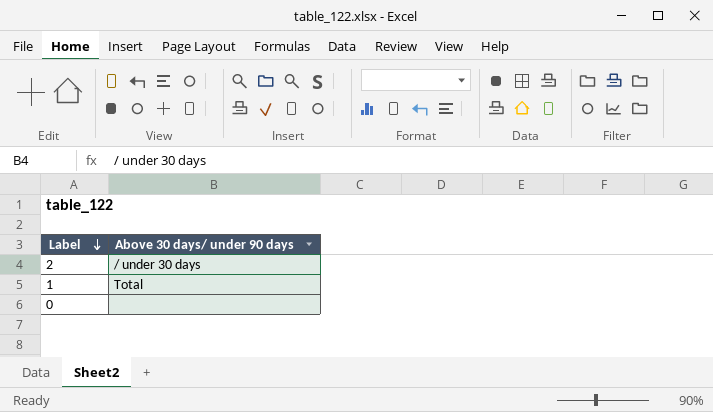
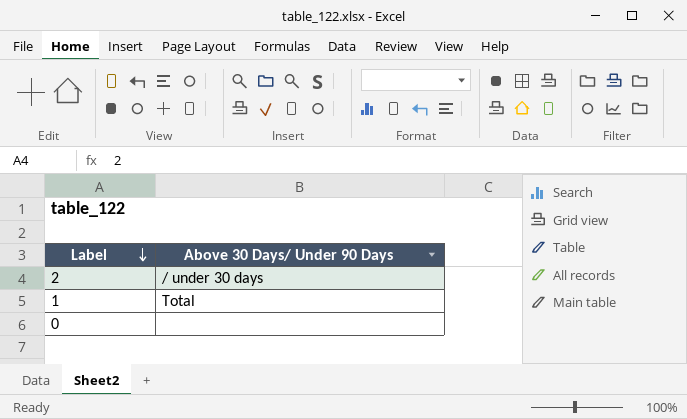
column name: Above 30 days/ under 90 days -> Above 30 Days/ Under 90 Days

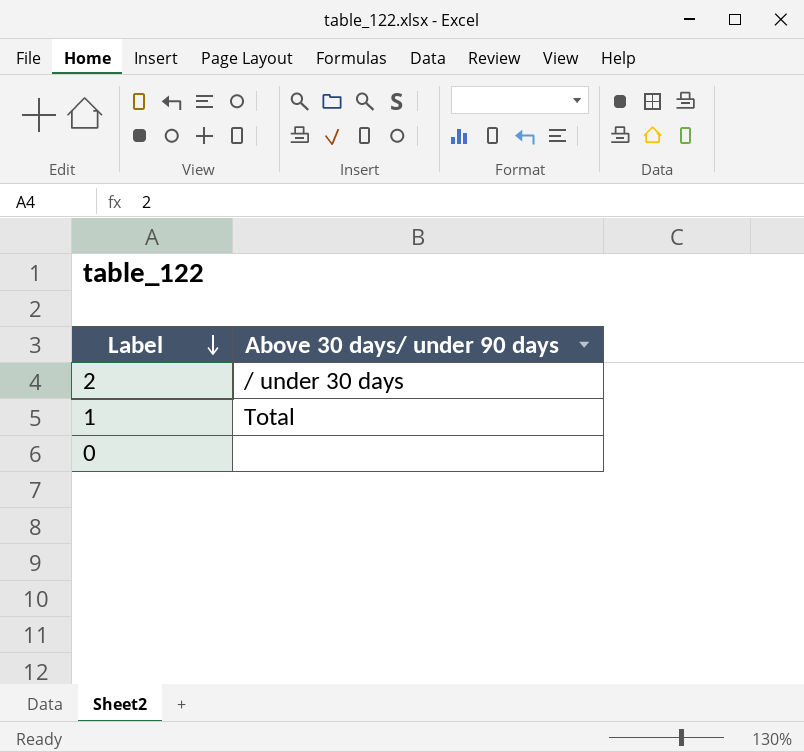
column name: Above 30 Days/ Under 90 Days -> Above 30 days/ under 90 days

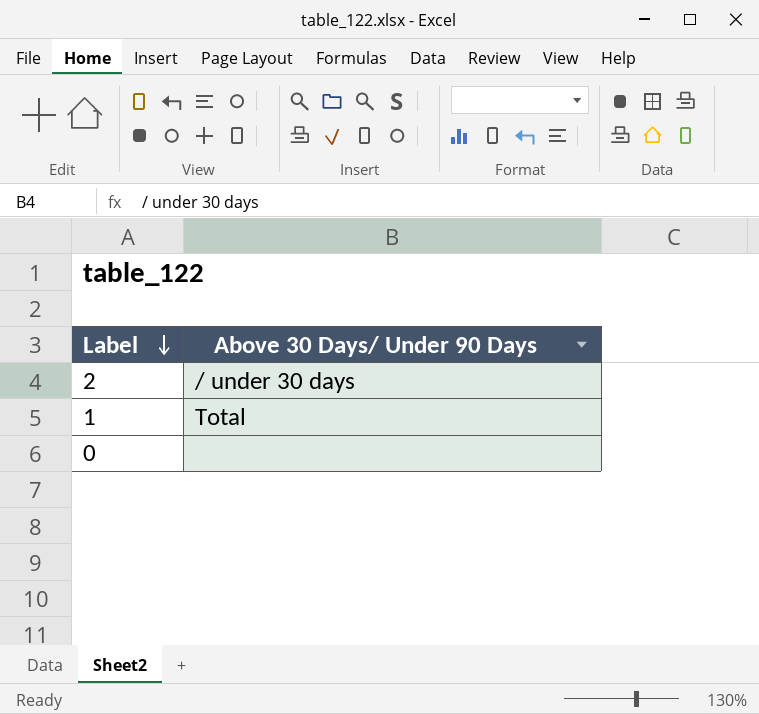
column name: Above 30 days/ under 90 days -> Above 30 Days/ Under 90 Days

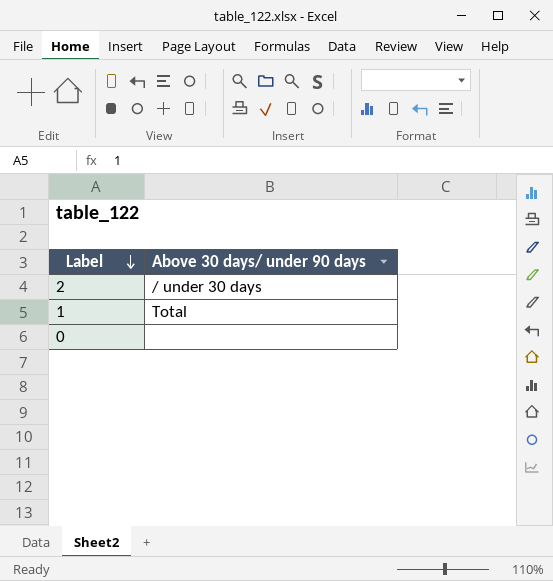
column name: Above 30 Days/ Under 90 Days -> Above 30 days/ under 90 days

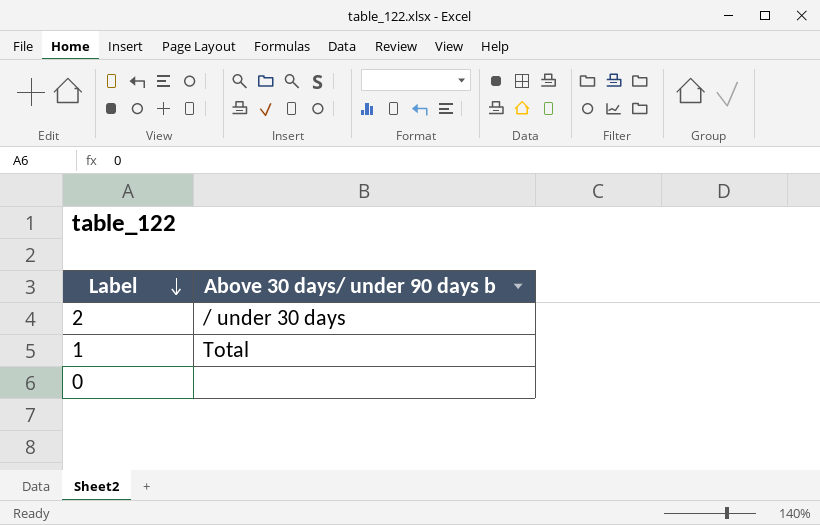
column name: Above 30 days/ under 90 days -> Above 30 days/ under 90 days b

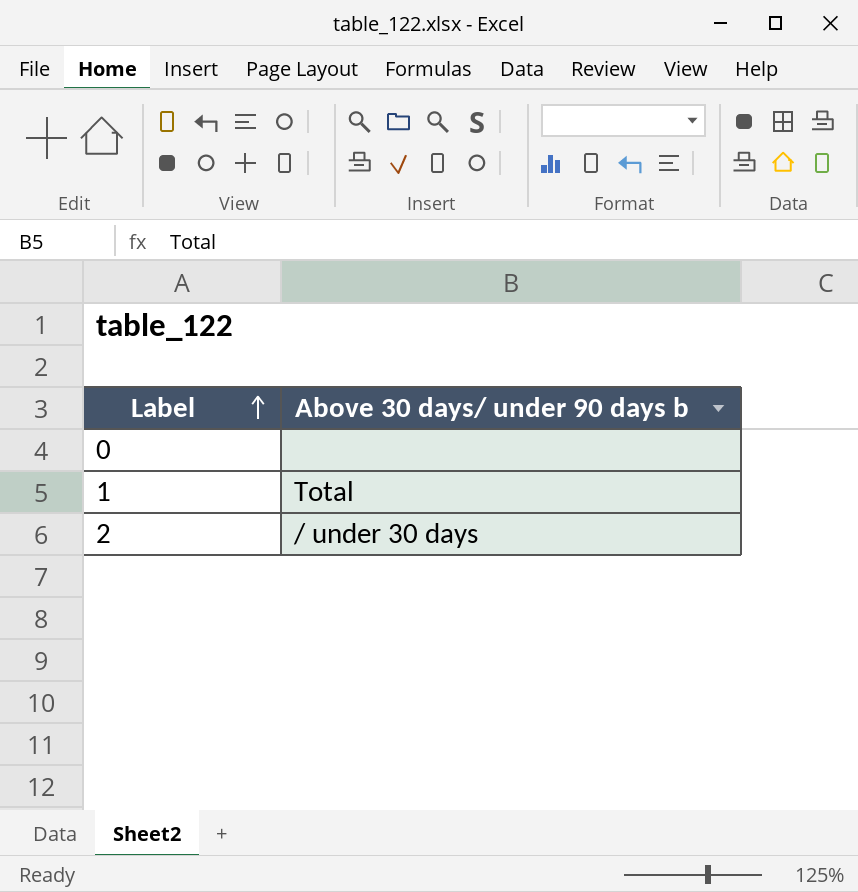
row order: Label descending -> Label ascending

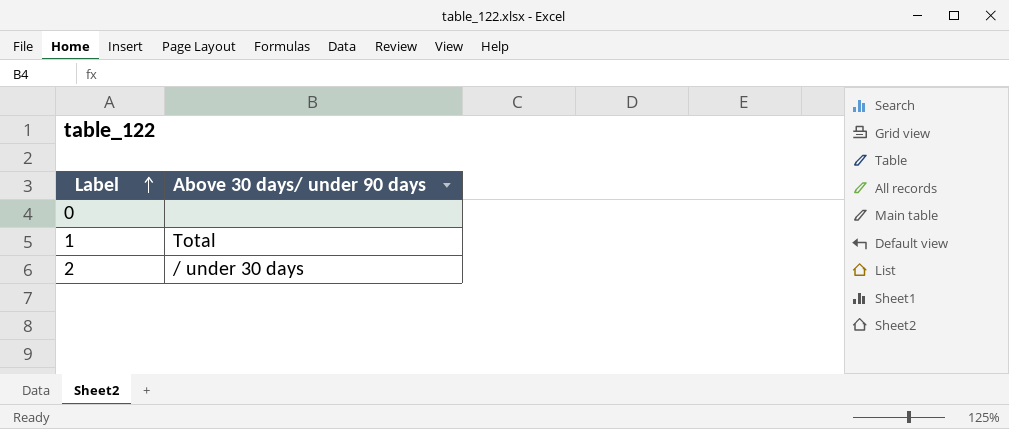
column name: Above 30 days/ under 90 days b -> Above 30 days/ under 90 days

